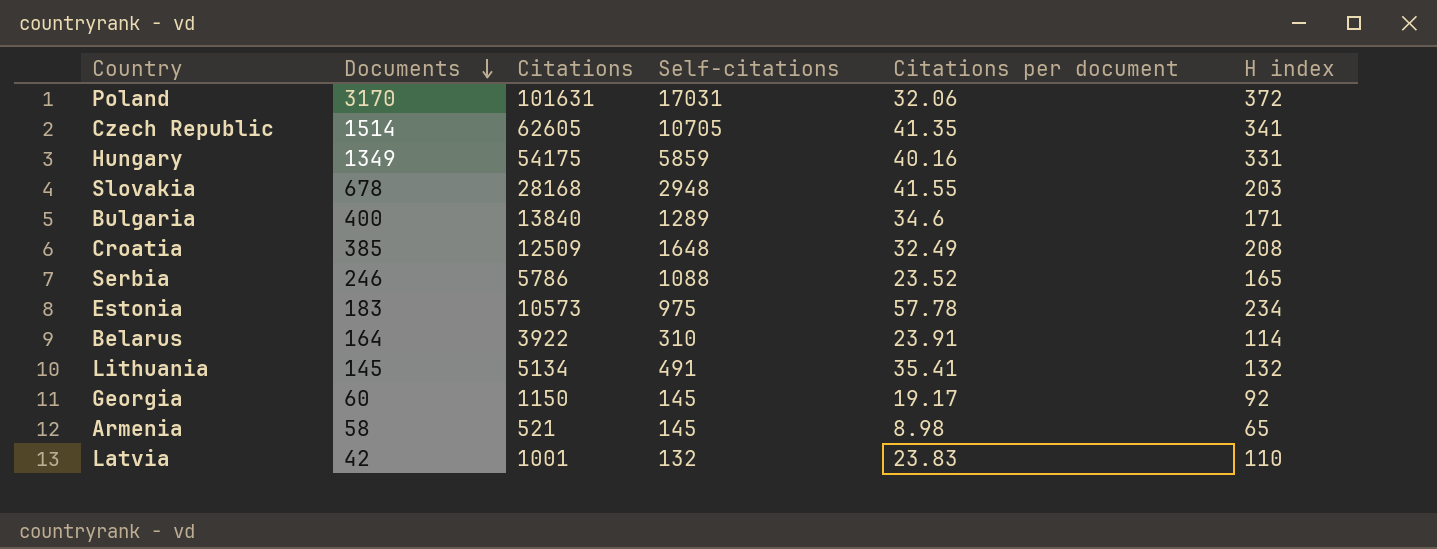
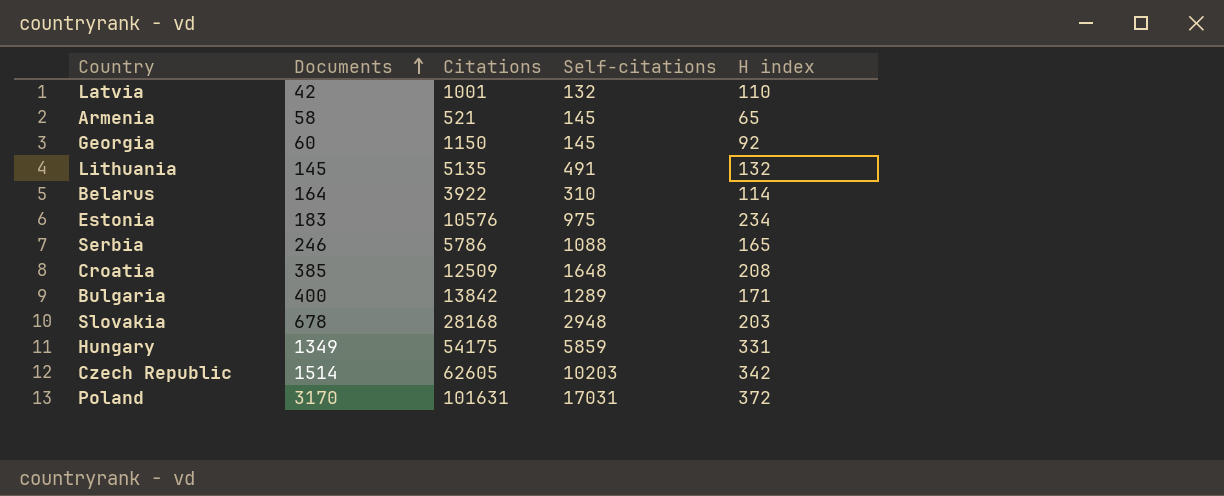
row order: Documents descending -> Documents ascending
column Citations per document | formula: [Citations] / [Documents] -> none
Lithuania | Citations: 5134 -> 5135
Estonia | Citations: 10573 -> 10576
Bulgaria | Citations: 13840 -> 13842
Czech Republic | Self-citations: 10705 -> 10203
Czech Republic | H index: 341 -> 342

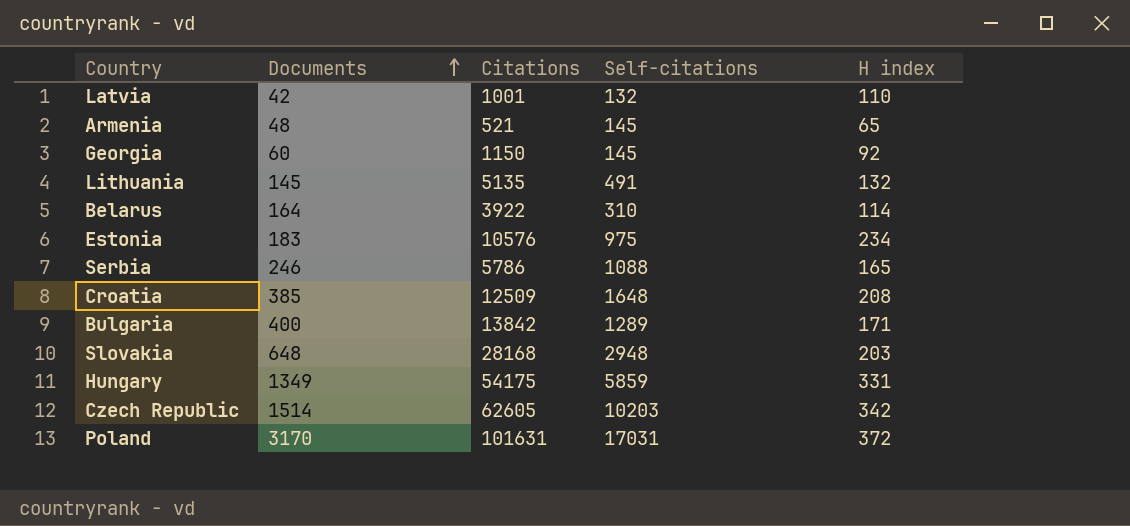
Armenia | Documents: 58 -> 48
Slovakia | Documents: 678 -> 648

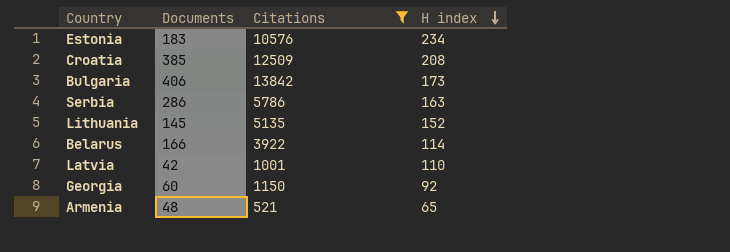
filter: none -> Citations <= 13842
row order: Documents ascending -> H index descending
column Self-citations | position: 4 -> none
Bulgaria | Documents: 400 -> 406
Bulgaria | H index: 171 -> 173
Serbia | Documents: 246 -> 286
Serbia | H index: 165 -> 163
Lithuania | H index: 132 -> 152
Belarus | Documents: 164 -> 166

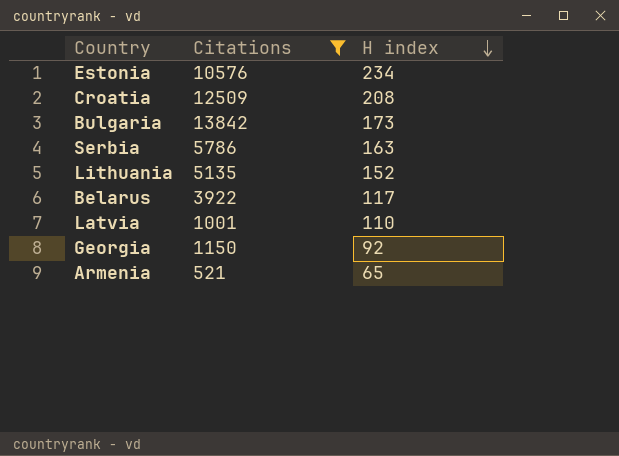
column Documents | position: 2 -> none
Belarus | H index: 114 -> 117

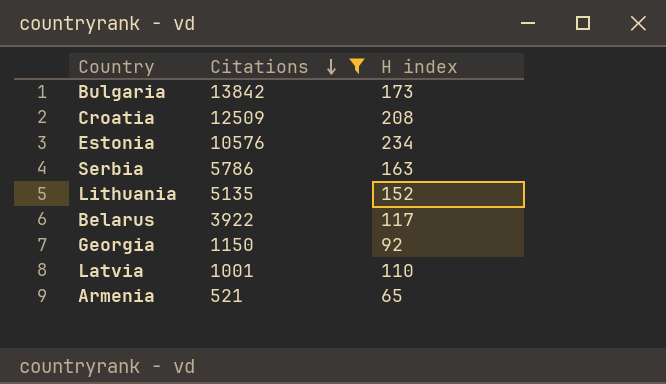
row order: H index descending -> Citations descending

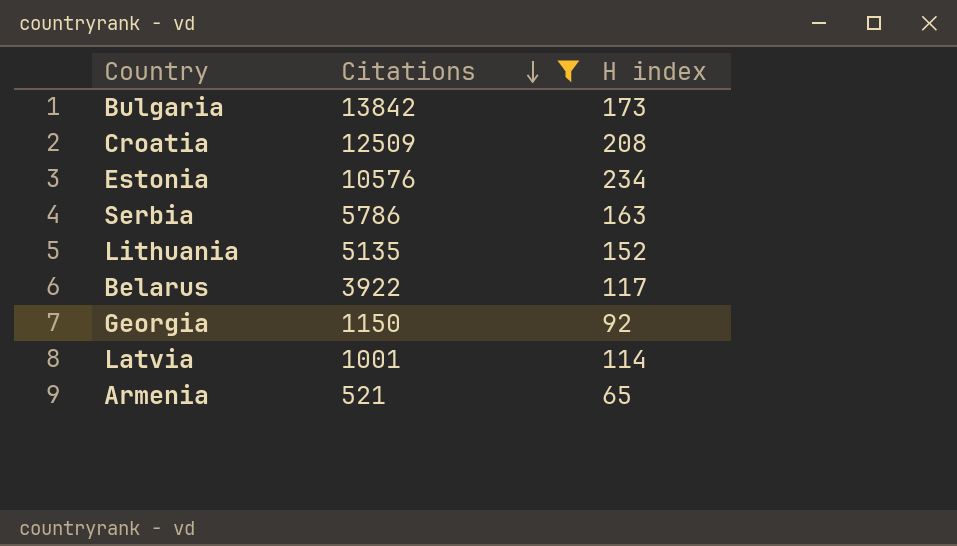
Latvia | H index: 110 -> 114

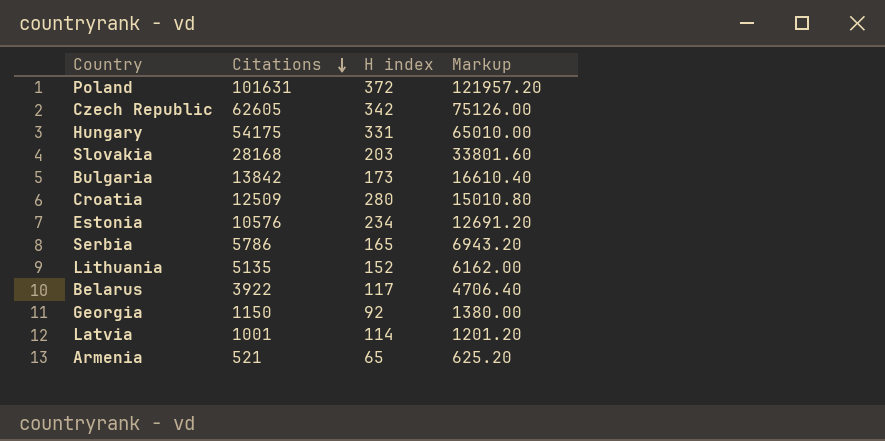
filter: Citations <= 13842 -> none
column Markup | formula: none -> [Citations] * 1.2
Croatia | H index: 208 -> 280
Serbia | H index: 163 -> 165

